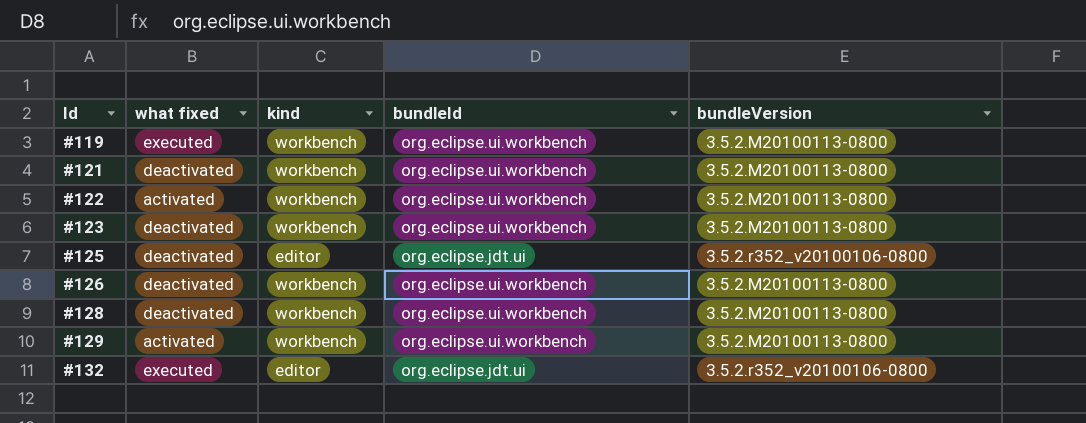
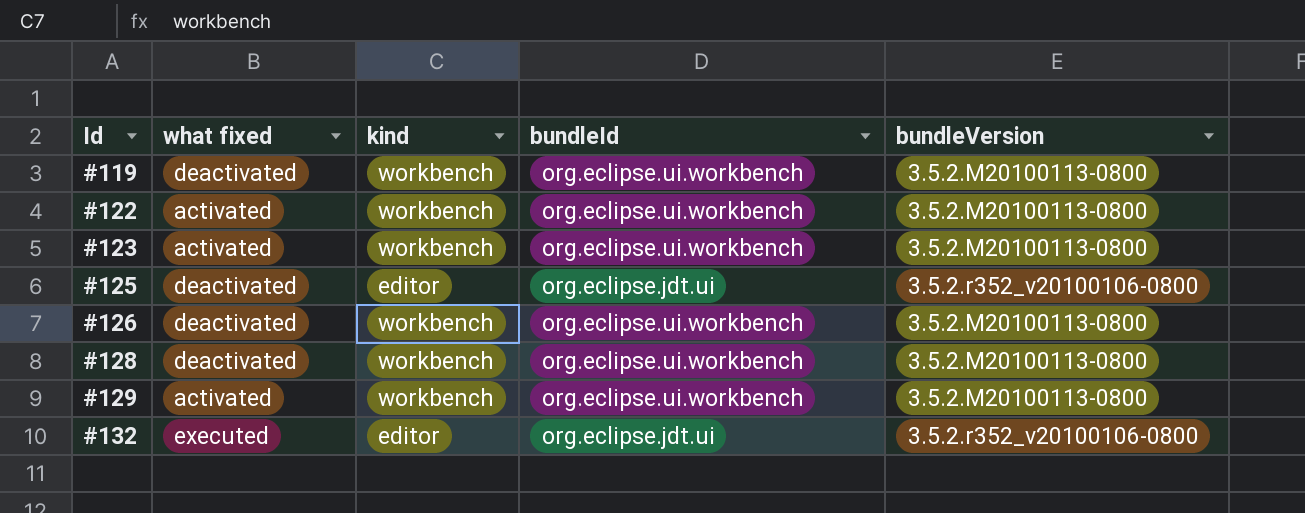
row #121: deactivated | workbench | org.eclipse.ui.workbench | 3.5.2.M20100113-0800 -> none
#119 | what fixed: executed -> deactivated
#123 | what fixed: deactivated -> activated

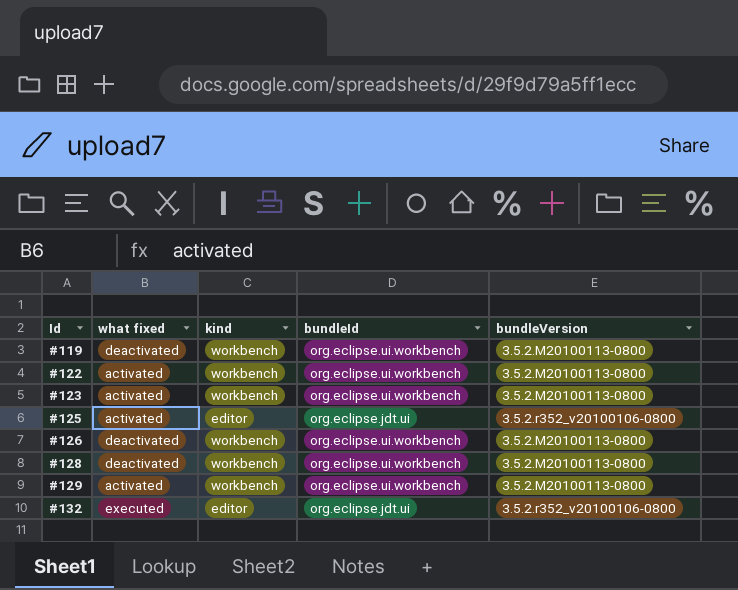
#125 | what fixed: deactivated -> activated

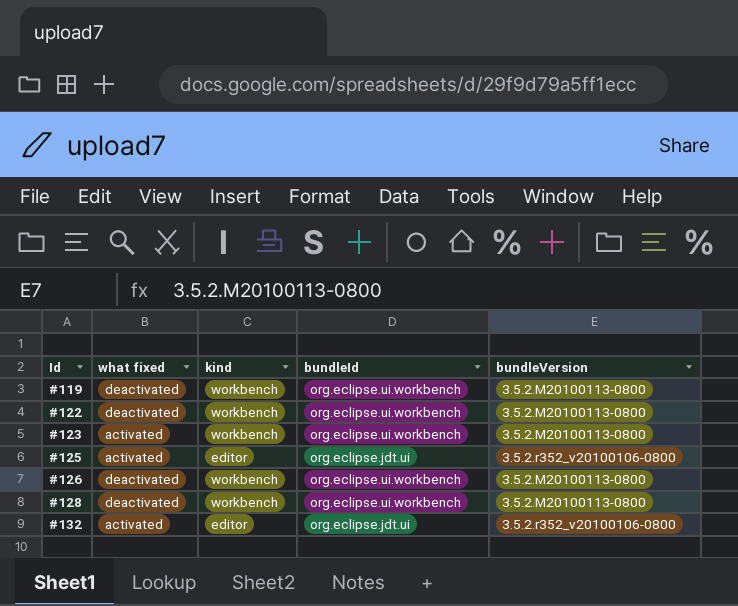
row #129: activated | workbench | org.eclipse.ui.workbench | 3.5.2.M20100113-0800 -> none
#122 | what fixed: activated -> deactivated
#132 | what fixed: executed -> activated

